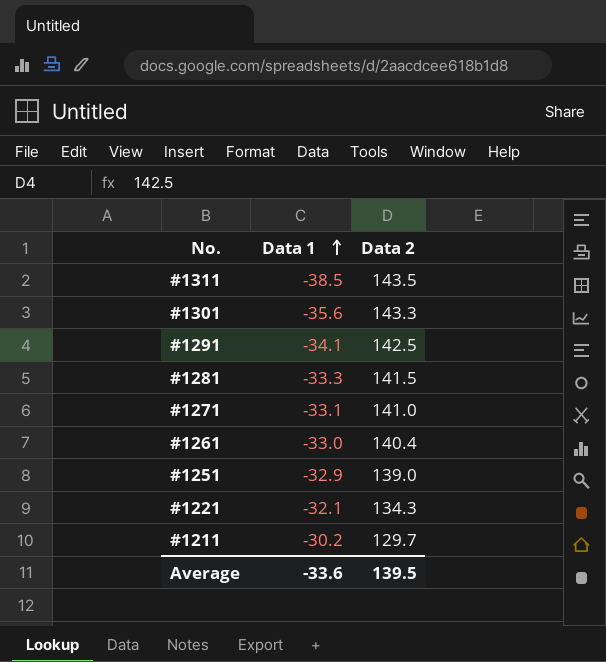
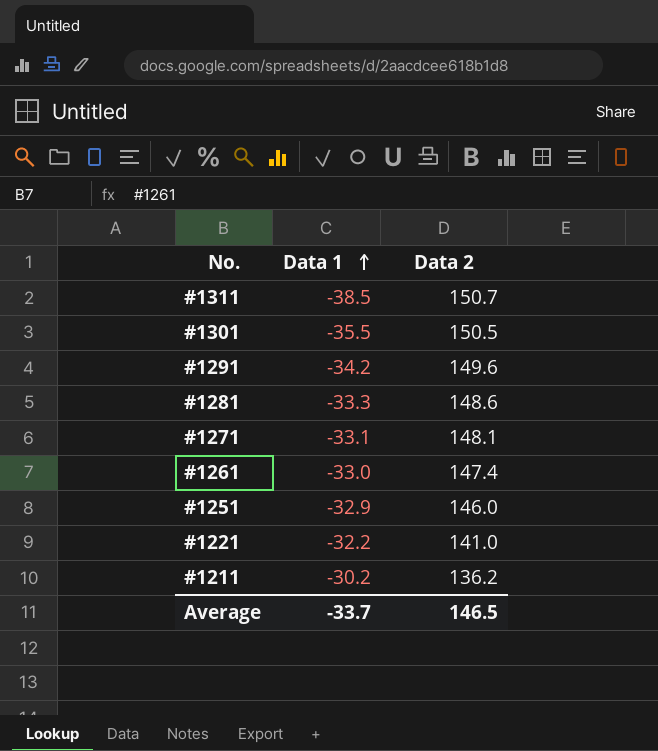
#1311 | Data 2: 143.5 -> 150.7
#1301 | Data 1: -35.6 -> -35.5
#1301 | Data 2: 143.3 -> 150.5
#1291 | Data 1: -34.1 -> -34.2
#1291 | Data 2: 142.5 -> 149.6
#1281 | Data 2: 141.5 -> 148.6
#1271 | Data 2: 141.0 -> 148.1
#1261 | Data 2: 140.4 -> 147.4
#1251 | Data 2: 139.0 -> 146.0
#1221 | Data 1: -32.1 -> -32.2
#1221 | Data 2: 134.3 -> 141.0
#1211 | Data 2: 129.7 -> 136.2
Average | Data 1: -33.6 -> -33.7
Average | Data 2: 139.5 -> 146.5

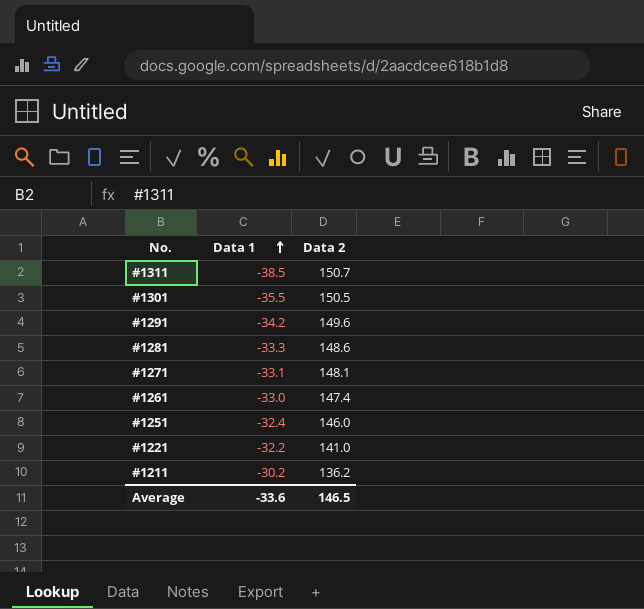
#1251 | Data 1: -32.9 -> -32.4
Average | Data 1: -33.7 -> -33.6

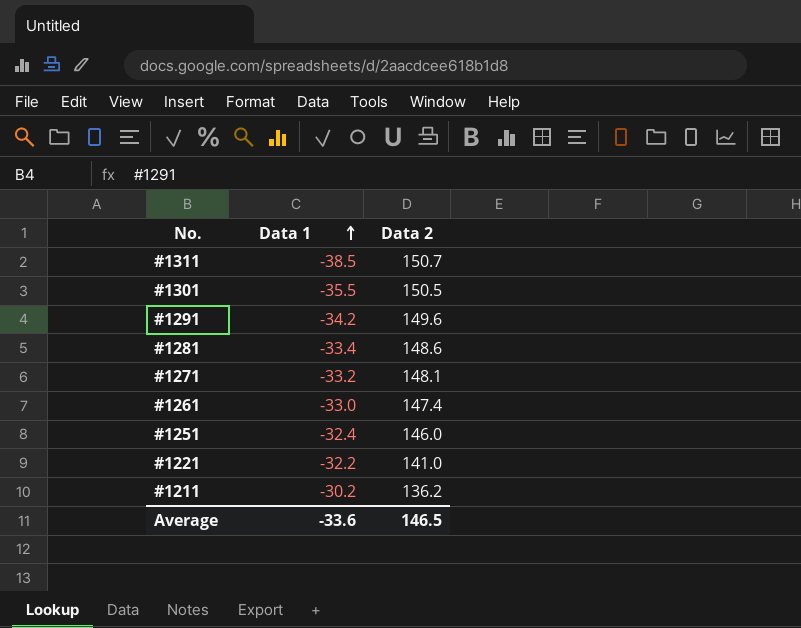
#1281 | Data 1: -33.3 -> -33.4
#1271 | Data 1: -33.1 -> -33.2

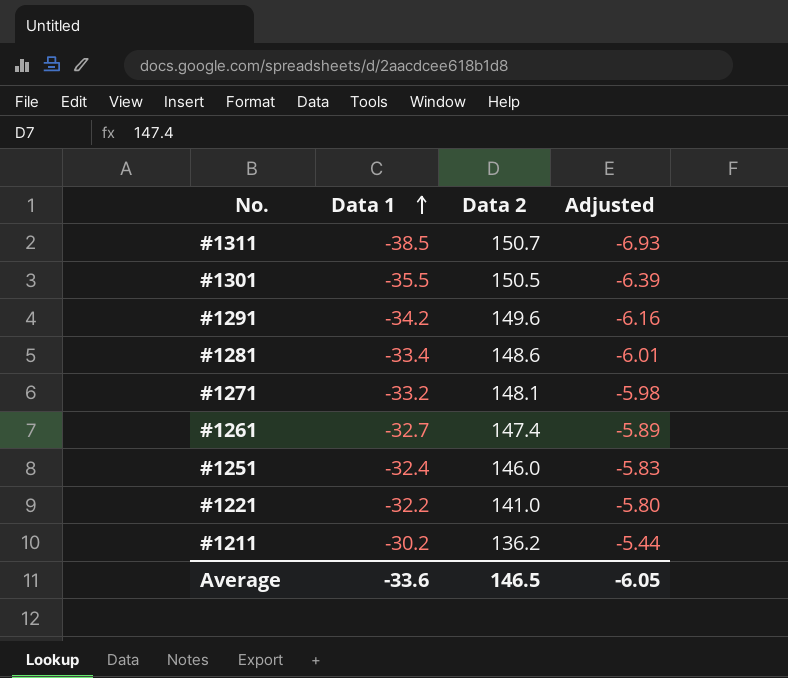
column Adjusted | formula: none -> [Data 1] * 0.18
#1261 | Data 1: -33.0 -> -32.7

